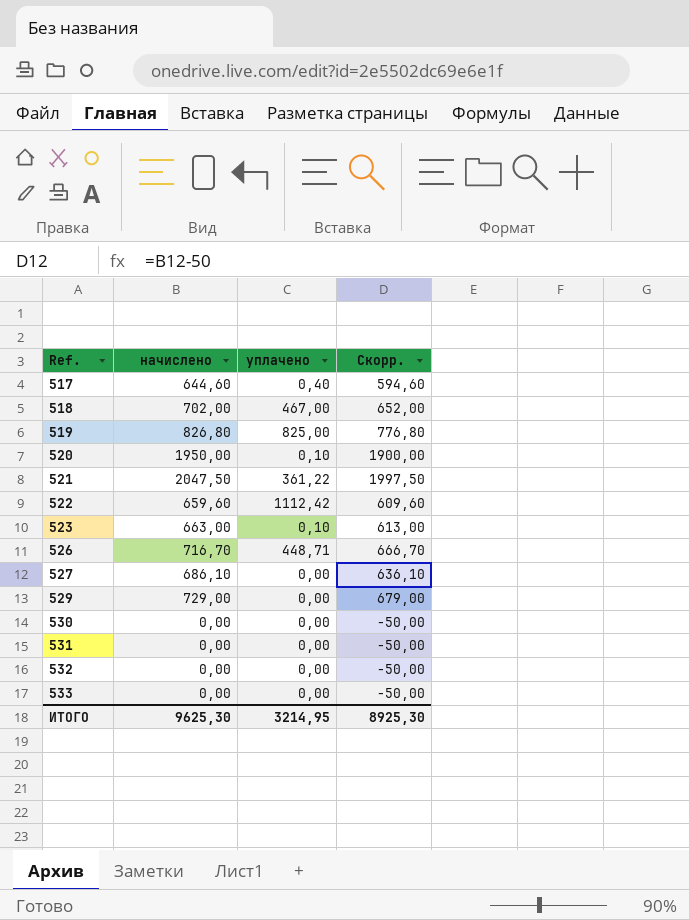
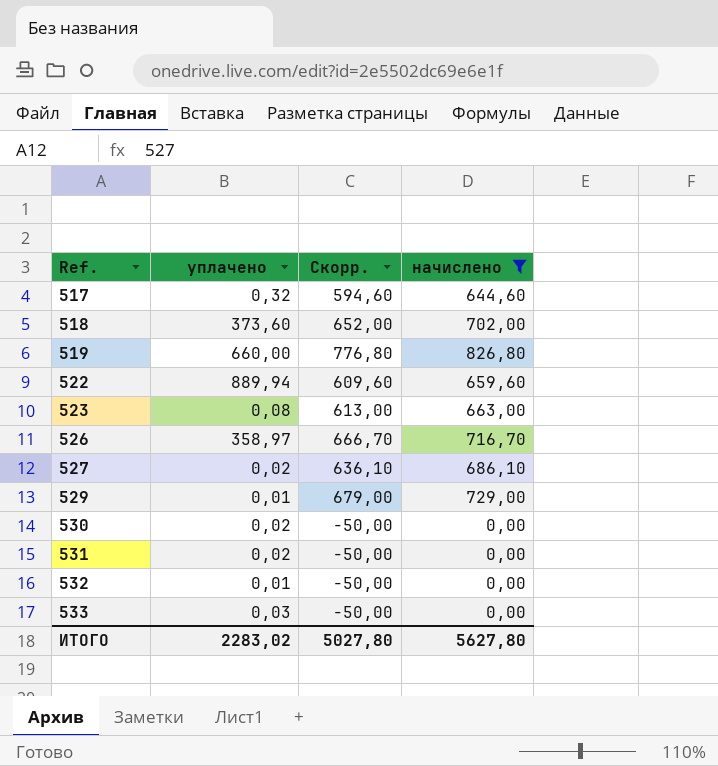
filter: none -> начислено <= 826,80
column начислено | position: 2 -> 4
517 | уплачено: 0,40 -> 0,32
518 | уплачено: 467,00 -> 373,60
519 | уплачено: 825,00 -> 660,00
522 | уплачено: 1112,42 -> 889,94
523 | уплачено: 0,10 -> 0,08
526 | уплачено: 448,71 -> 358,97
527 | уплачено: 0,00 -> 0,02
529 | уплачено: 0,00 -> 0,01
530 | уплачено: 0,00 -> 0,02
531 | уплачено: 0,00 -> 0,02
532 | уплачено: 0,00 -> 0,01
533 | уплачено: 0,00 -> 0,03
ИТОГО | уплачено: 3214,95 -> 2283,02
ИТОГО | Скорр.: 8925,30 -> 5027,80
ИТОГО | начислено: 9625,30 -> 5627,80

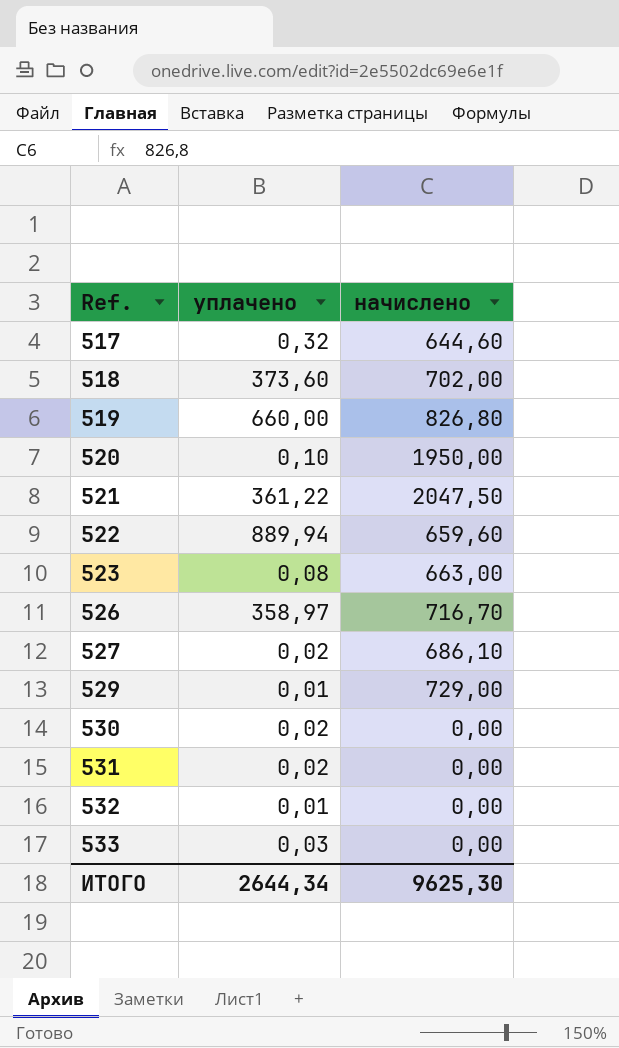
filter: начислено <= 826,80 -> none
column Скорр. | formula: [начислено] - 50 -> none
ИТОГО | уплачено: 2283,02 -> 2644,34
ИТОГО | начислено: 5627,80 -> 9625,30

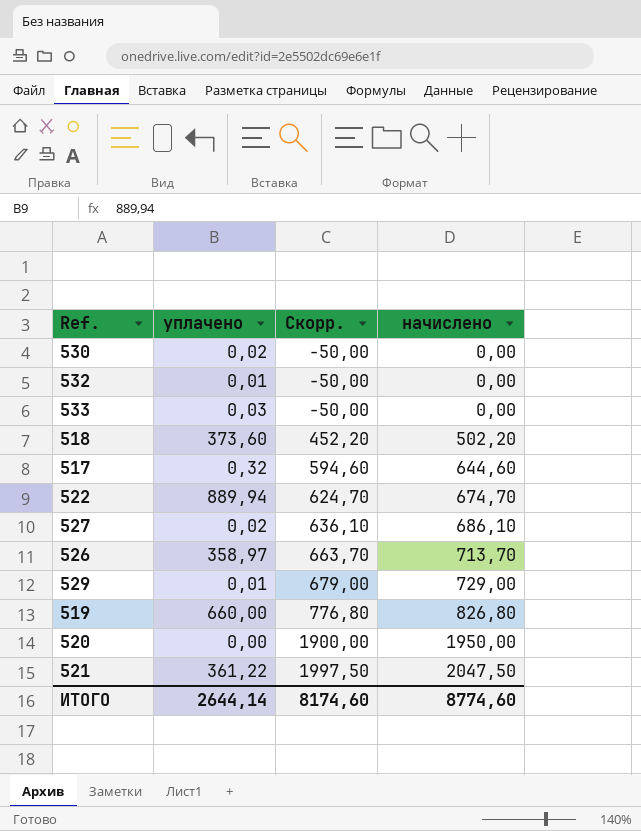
row order: Ref. ascending -> Скорр. ascending
column Скорр. | formula: none -> [начислено] - 50
row 523: 0,08 | 663,00 -> none
row 531: 0,02 | 0,00 -> none
518 | начислено: 702,00 -> 502,20
522 | начислено: 659,60 -> 674,70
526 | начислено: 716,70 -> 713,70
520 | уплачено: 0,10 -> 0,00
ИТОГО | уплачено: 2644,34 -> 2644,14
ИТОГО | начислено: 9625,30 -> 8774,60

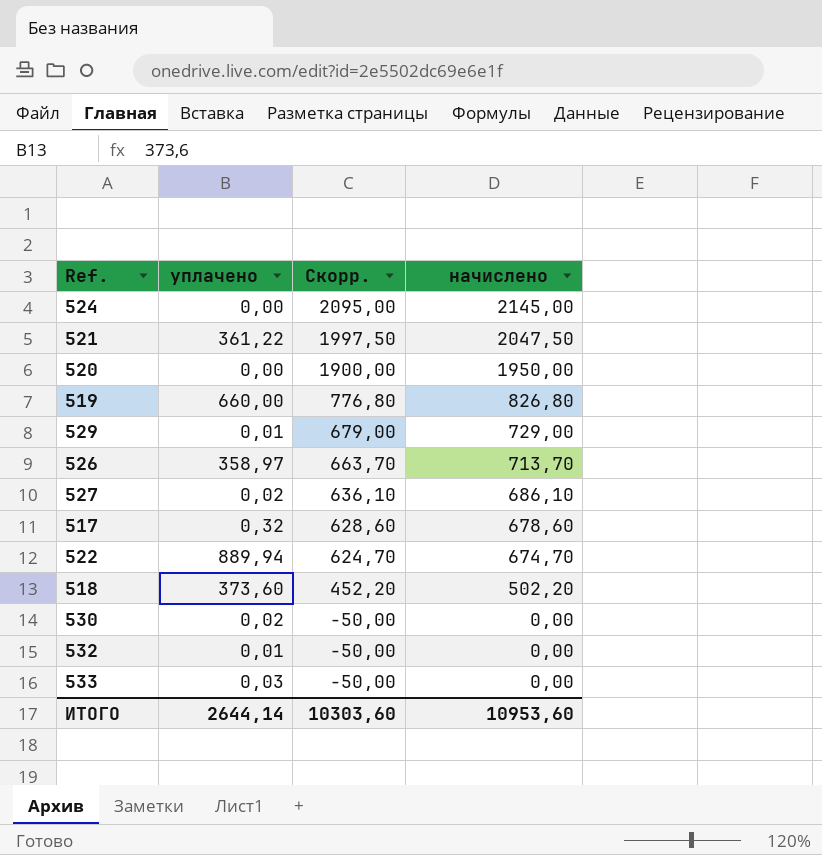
row order: Скорр. ascending -> Скорр. descending
row 524: none -> 0,00 | 2095,00 | 2145,00
517 | Скорр.: 594,60 -> 628,60
517 | начислено: 644,60 -> 678,60
ИТОГО | Скорр.: 8174,60 -> 10303,60
ИТОГО | начислено: 8774,60 -> 10953,60

